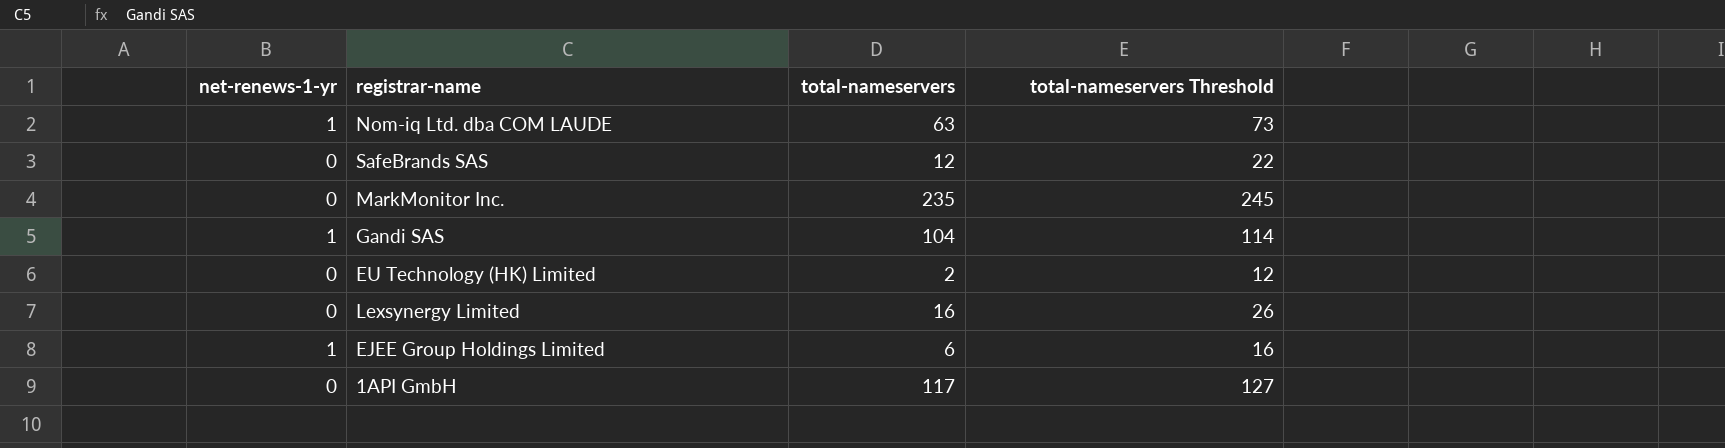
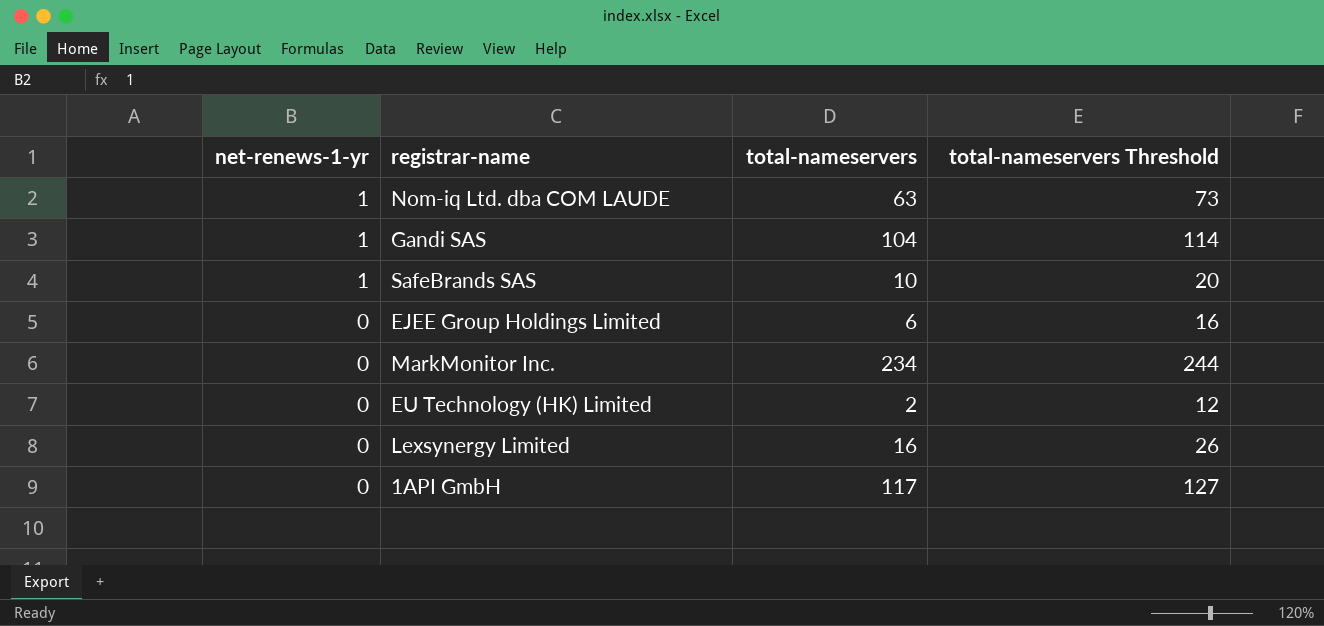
row order: none -> net-renews-1-yr descending
SafeBrands SAS | net-renews-1-yr: 0 -> 1
SafeBrands SAS | total-nameservers: 12 -> 10
SafeBrands SAS | total-nameservers Threshold: 22 -> 20
EJEE Group Holdings Limited | net-renews-1-yr: 1 -> 0
MarkMonitor Inc. | total-nameservers: 235 -> 234
MarkMonitor Inc. | total-nameservers Threshold: 245 -> 244

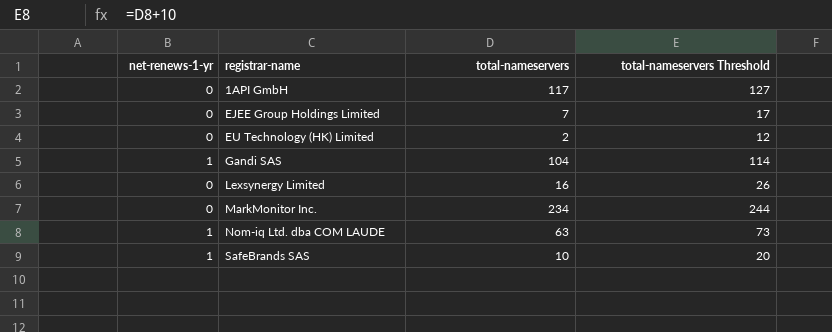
row order: net-renews-1-yr descending -> registrar-name ascending
EJEE Group Holdings Limited | total-nameservers: 6 -> 7
EJEE Group Holdings Limited | total-nameservers Threshold: 16 -> 17

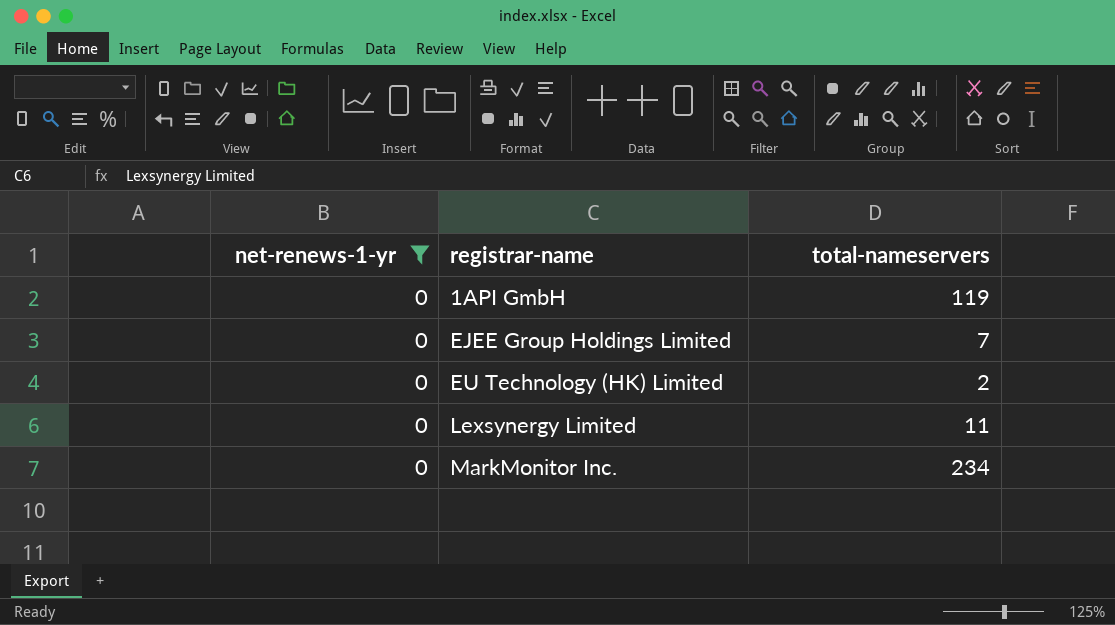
filter: none -> net-renews-1-yr = 0
column total-nameservers Threshold | formula: [total-nameservers] + 10 -> none
1API GmbH | total-nameservers: 117 -> 119
Lexsynergy Limited | total-nameservers: 16 -> 11

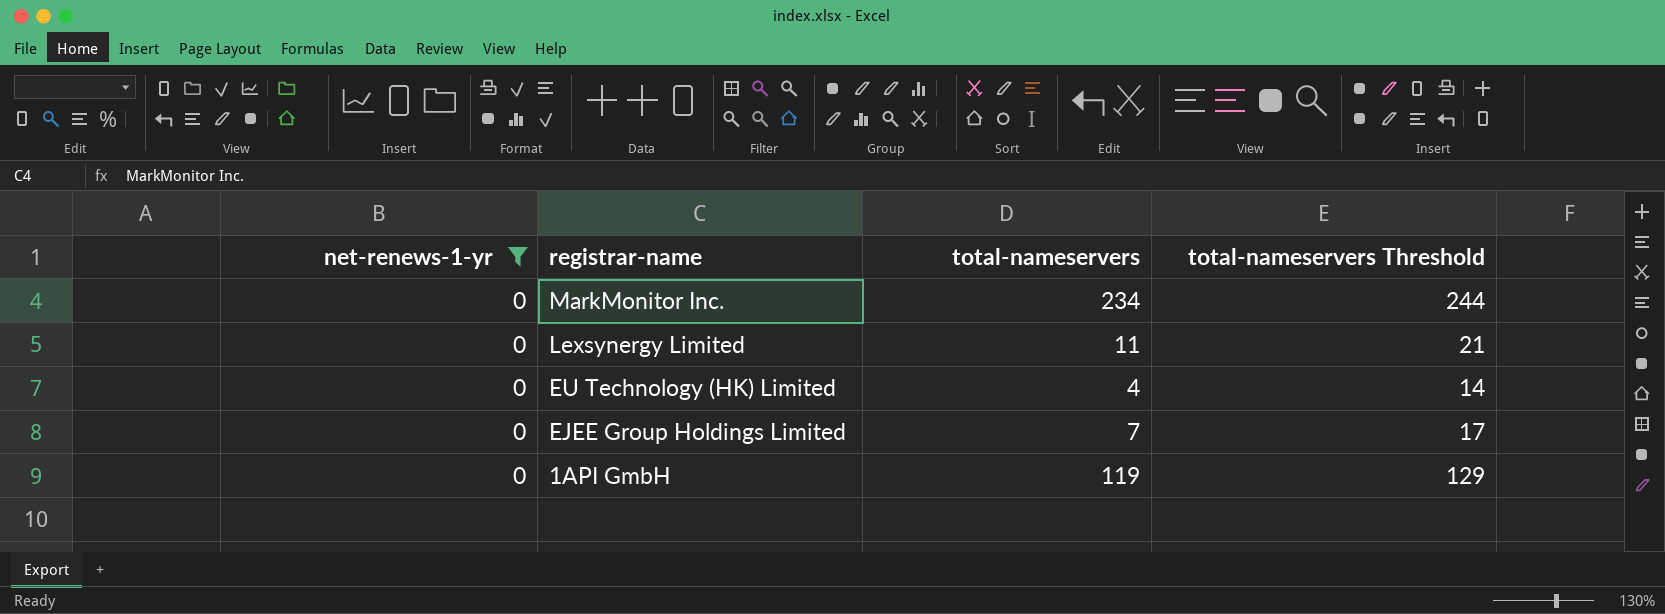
row order: registrar-name ascending -> registrar-name descending
column total-nameservers Threshold | formula: none -> [total-nameservers] + 10
EU Technology (HK) Limited | total-nameservers: 2 -> 4

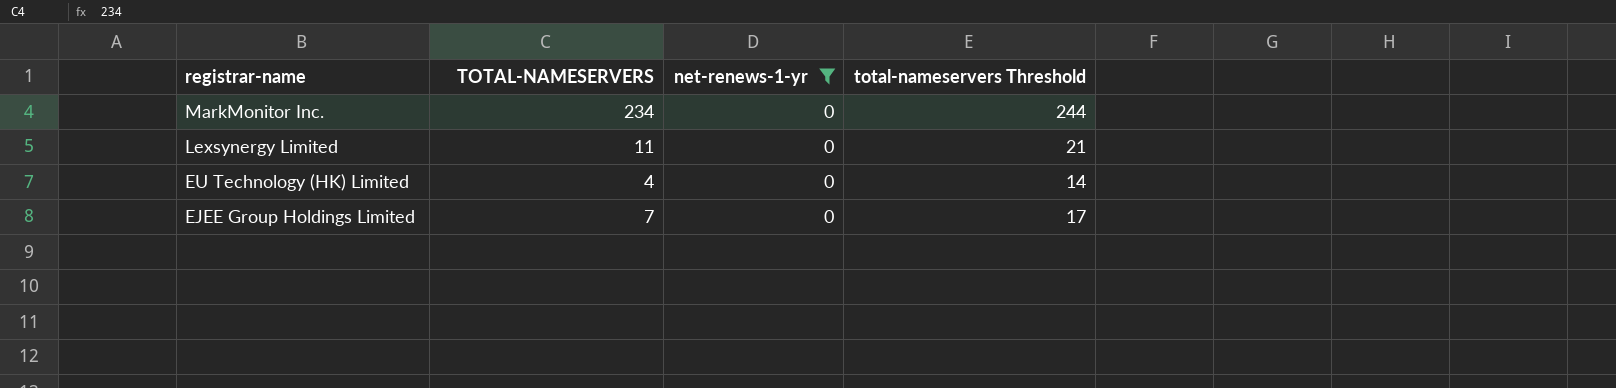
column name: total-nameservers -> TOTAL-NAMESERVERS
column net-renews-1-yr | position: 1 -> 3
row 1API GmbH: 0 | 119 | 129 -> none

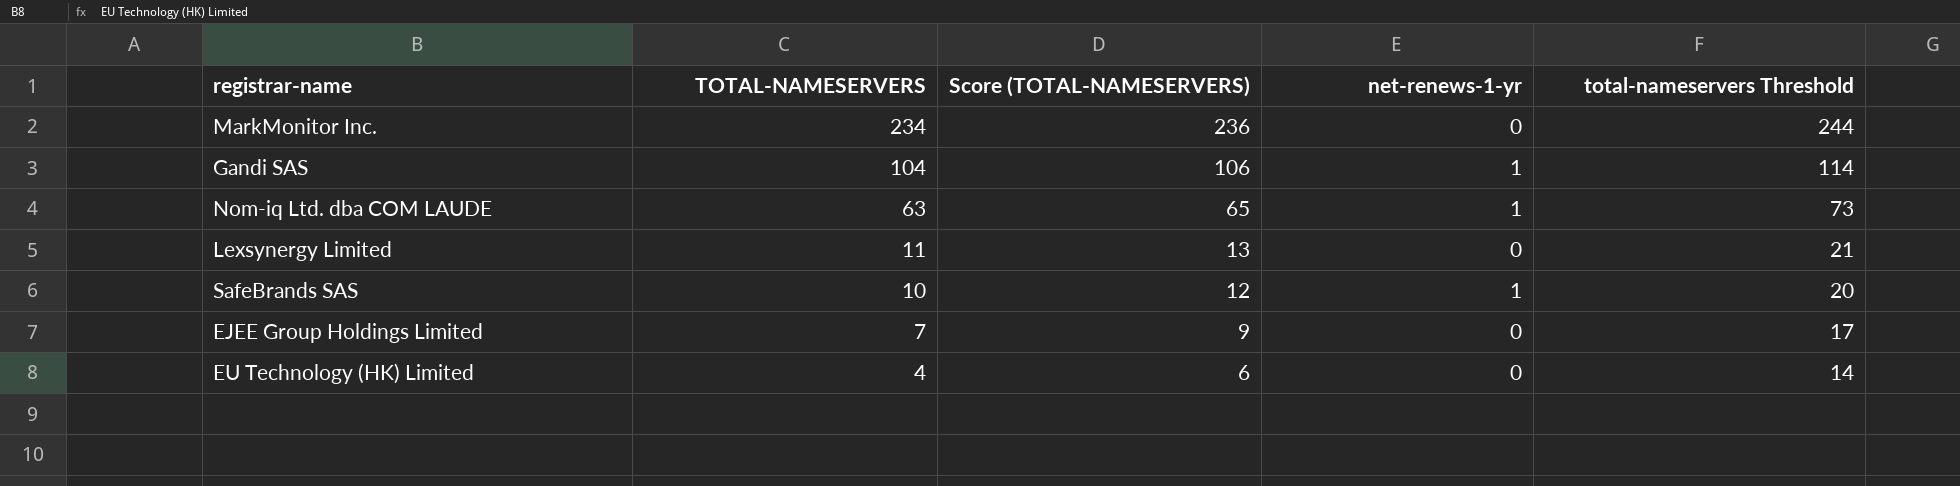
filter: net-renews-1-yr = 0 -> none
row order: registrar-name descending -> TOTAL-NAMESERVERS descending
column Score (TOTAL-NAMESERVERS) | formula: none -> [TOTAL-NAMESERVERS] + 2

